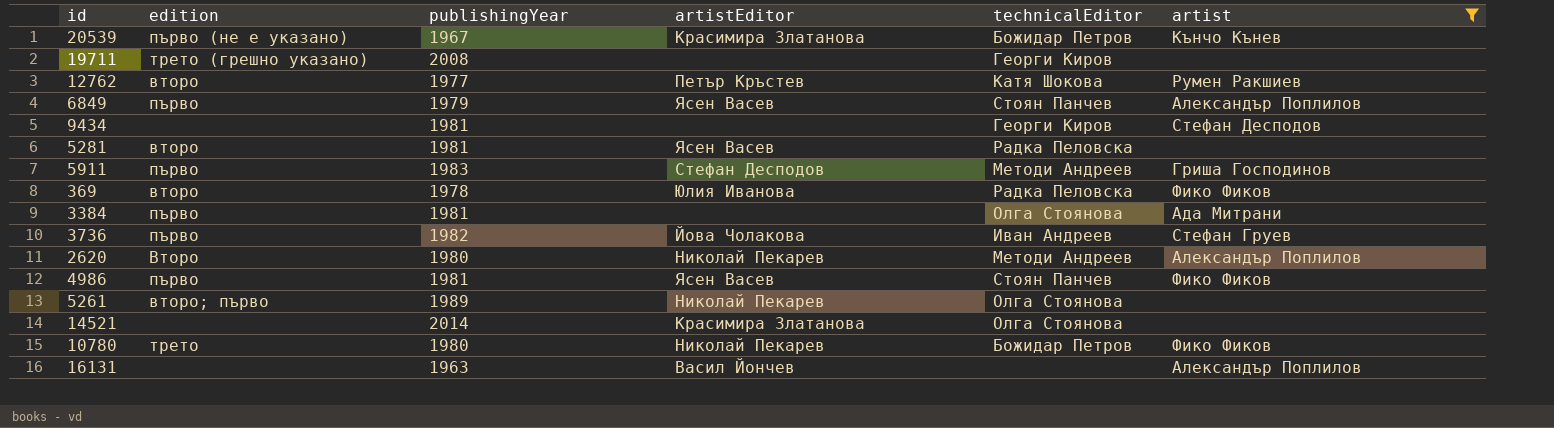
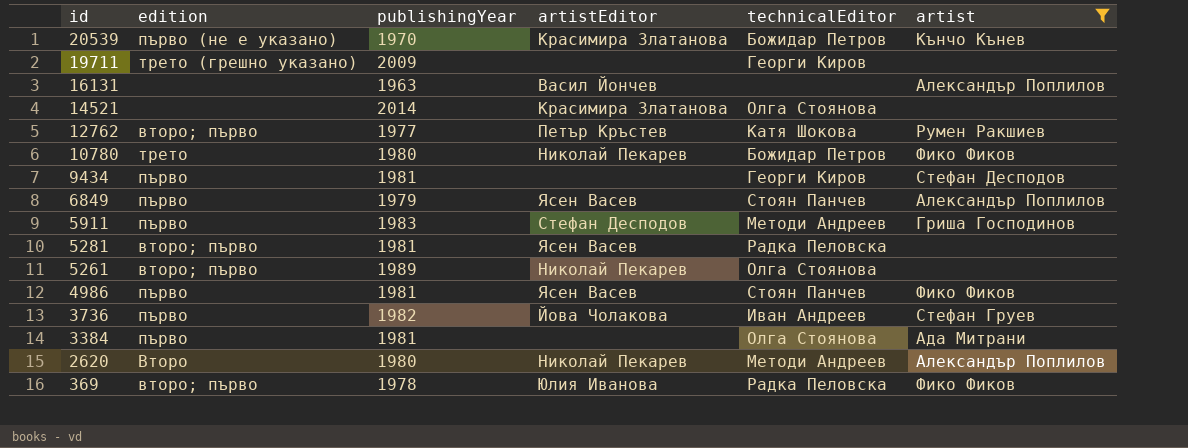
row order: none -> id descending
20539 | publishingYear: 1967 -> 1970
19711 | publishingYear: 2008 -> 2009
12762 | edition: второ -> второ; първо
9434 | edition: none -> първо
5281 | edition: второ -> второ; първо
369 | edition: второ -> второ; първо

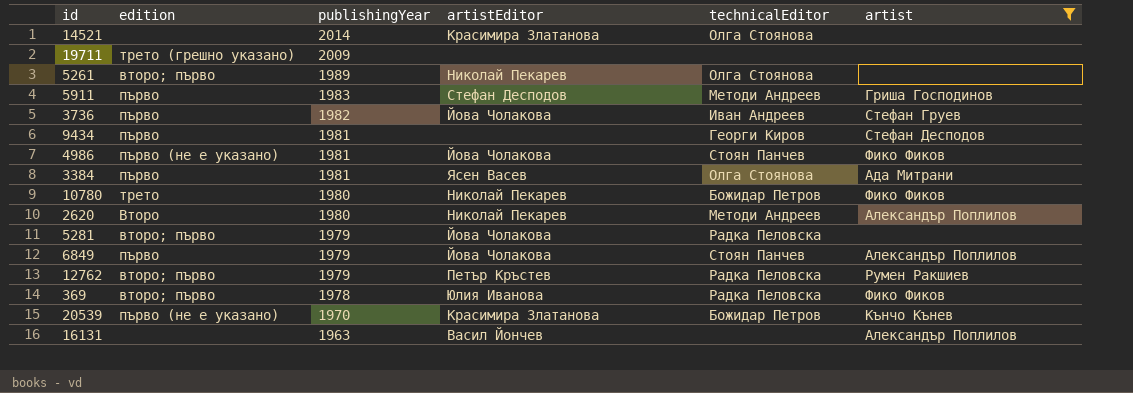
row order: id descending -> publishingYear descending
19711 | technicalEditor: Георги Киров -> none
4986 | edition: първо -> първо (не е указано)
4986 | artistEditor: Ясен Васев -> Йова Чолакова
3384 | artistEditor: none -> Ясен Васев
5281 | publishingYear: 1981 -> 1979
5281 | artistEditor: Ясен Васев -> Йова Чолакова
6849 | artistEditor: Ясен Васев -> Йова Чолакова
12762 | publishingYear: 1977 -> 1979
12762 | technicalEditor: Катя Шокова -> Радка Пеловска

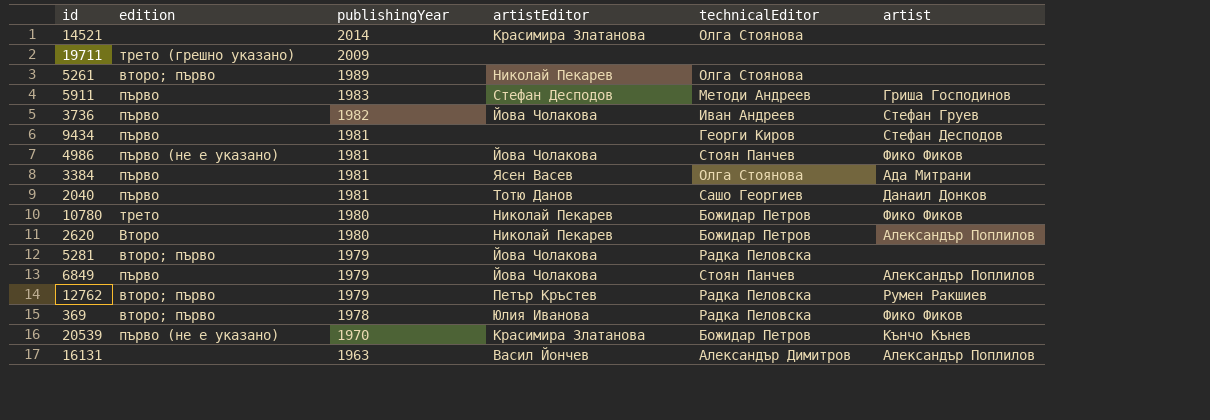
filter: artist != Данаил Донков -> none
2620 | technicalEditor: Методи Андреев -> Божидар Петров
16131 | technicalEditor: none -> Александър Димитров

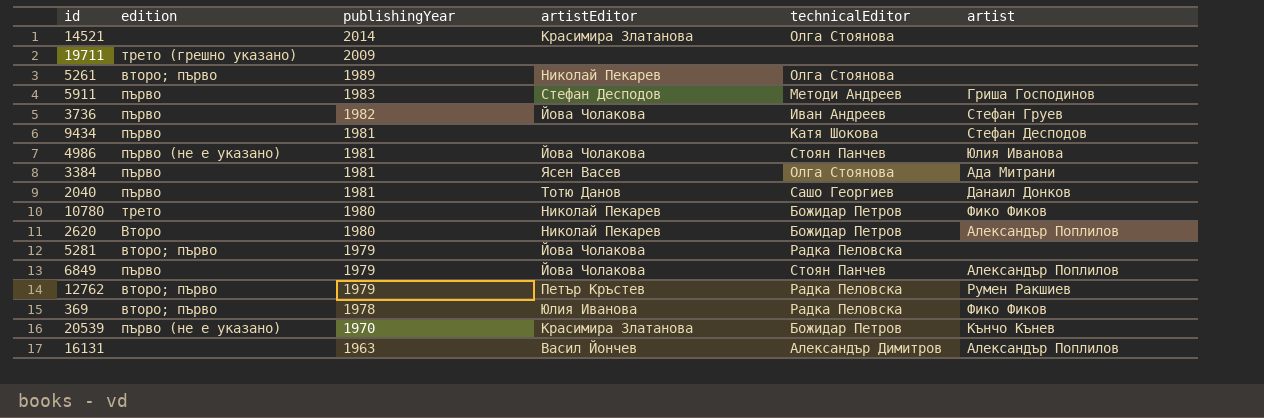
9434 | technicalEditor: Георги Киров -> Катя Шокова
4986 | artist: Фико Фиков -> Юлия Иванова

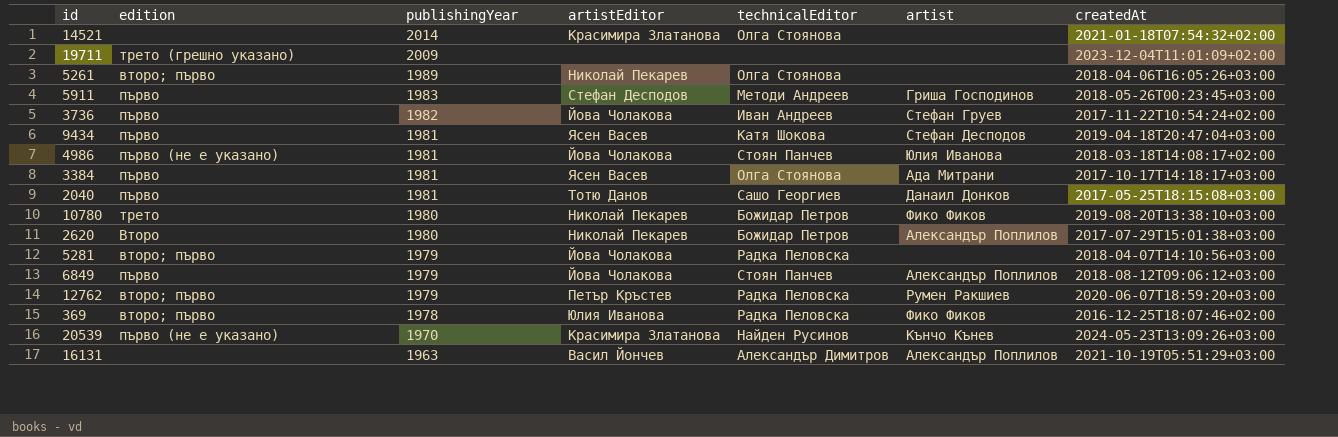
column createdAt | position: none -> 7
9434 | artistEditor: none -> Ясен Васев
20539 | technicalEditor: Божидар Петров -> Найден Русинов

